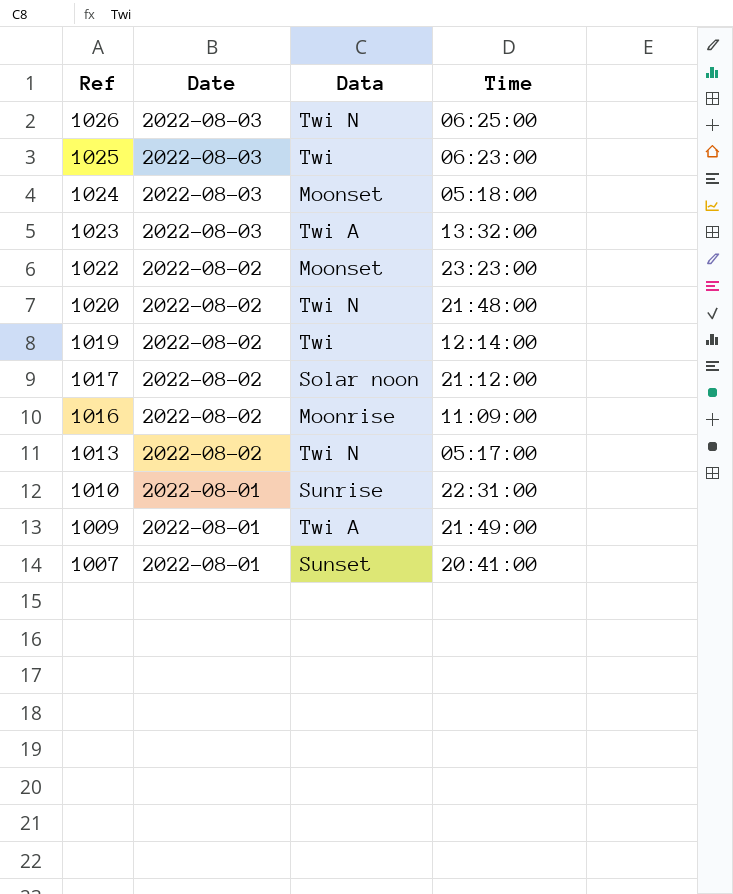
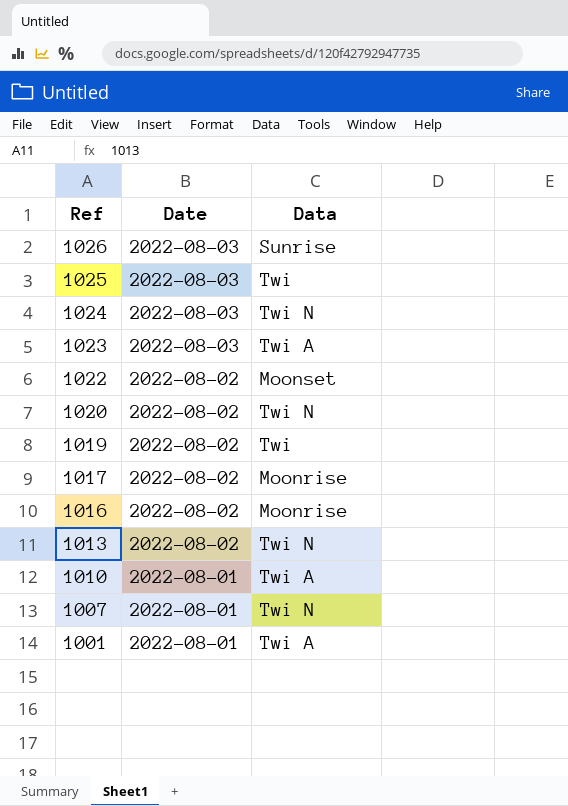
column Time | position: 4 -> none
row 1009: 2022-08-01 | Twi A | 21:49:00 -> none
1026 | Data: Twi N -> Sunrise
1024 | Data: Moonset -> Twi N
1017 | Data: Solar noon -> Moonrise
1010 | Data: Sunrise -> Twi A
1007 | Data: Sunset -> Twi N
row 1001: none -> 2022-08-01 | Twi A

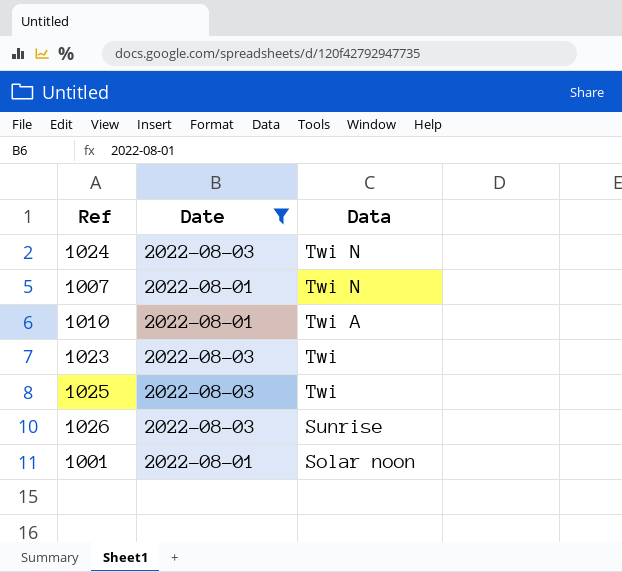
filter: none -> Date != 2022-08-02
row order: Ref descending -> Data descending
1023 | Data: Twi A -> Twi
1001 | Data: Twi A -> Solar noon

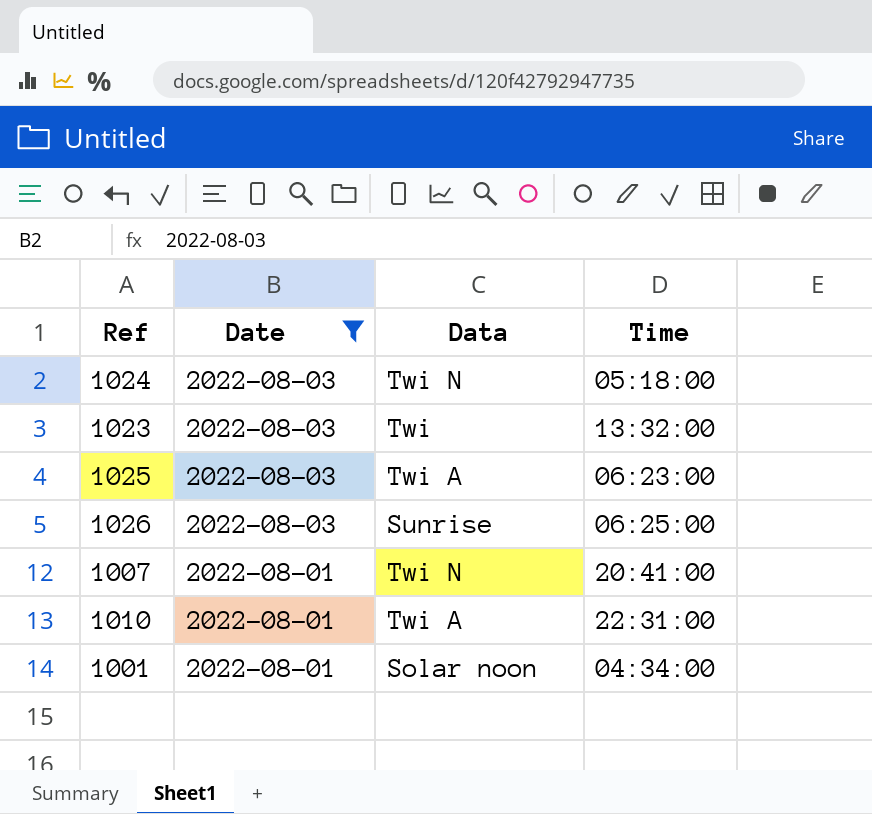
row order: Data descending -> Date descending
column Time | position: none -> 4
1025 | Data: Twi -> Twi A

